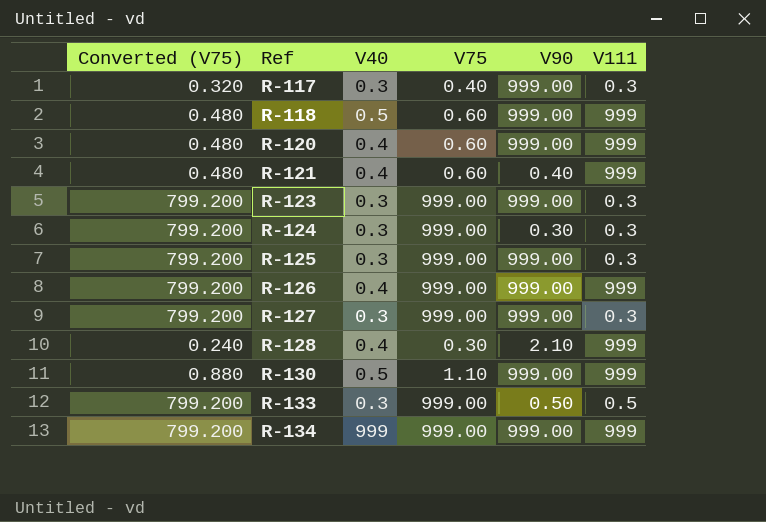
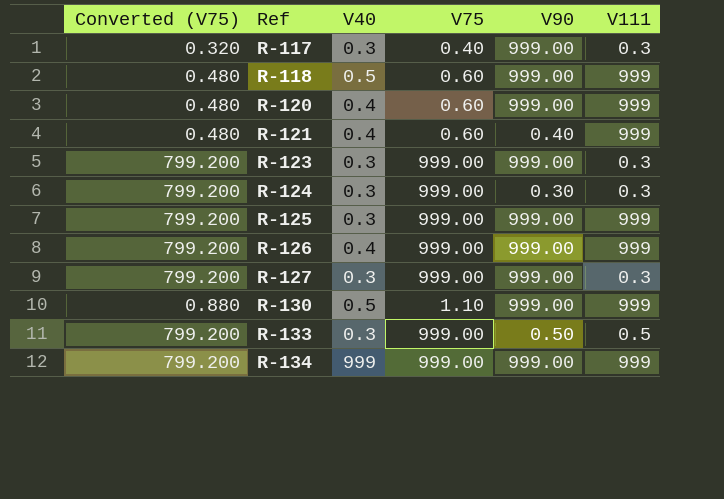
row R-128: 0.240 | 0.4 | 0.30 | 2.10 | 999 -> none
R-125 | V111: 0.3 -> 999

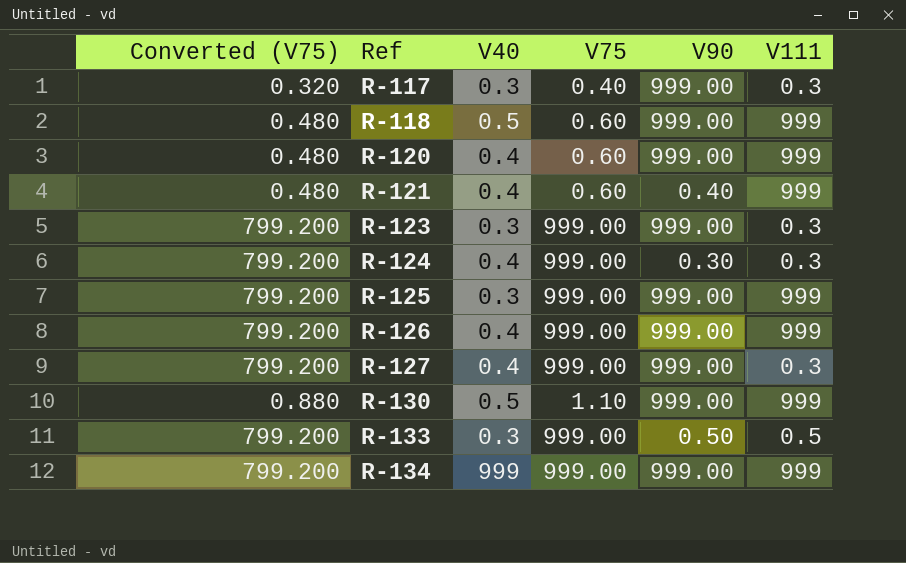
R-124 | V40: 0.3 -> 0.4
R-127 | V40: 0.3 -> 0.4

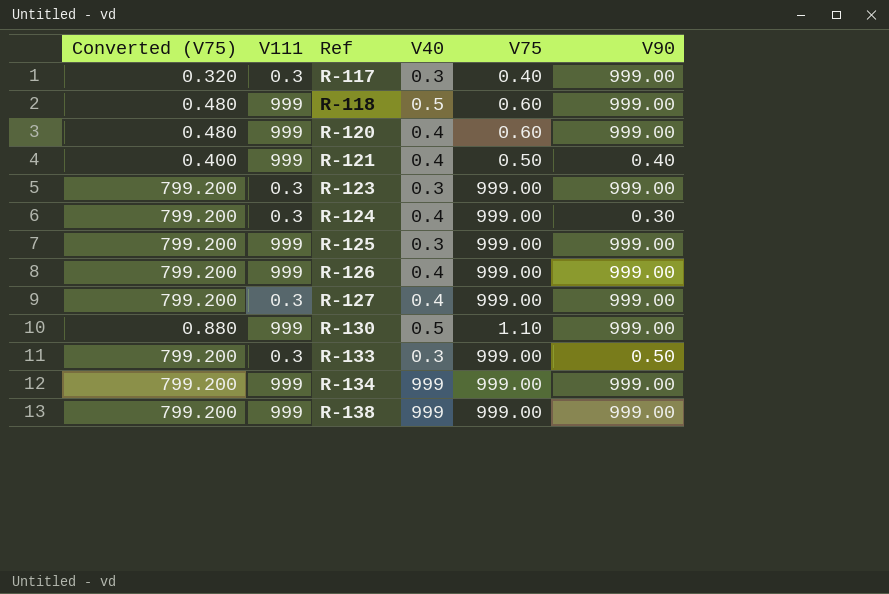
column V111 | position: 6 -> 2
R-121 | Converted (V75): 0.480 -> 0.400
R-121 | V75: 0.60 -> 0.50
R-133 | V111: 0.5 -> 0.3
row R-138: none -> 799.200 | 999 | 999 | 999.00 | 999.00

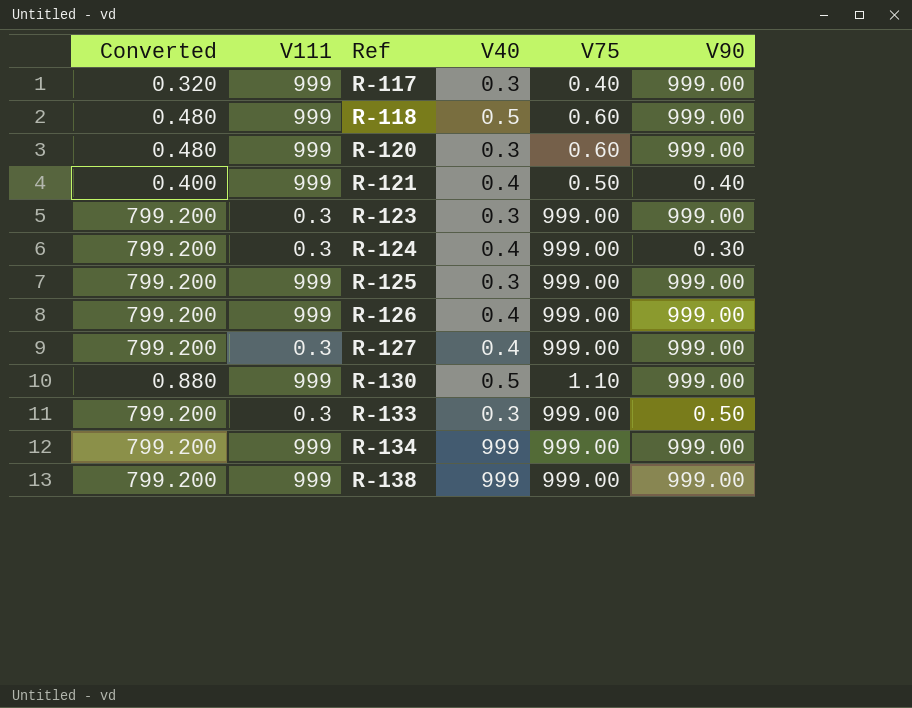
column name: Converted (V75) -> Converted
R-117 | V111: 0.3 -> 999
R-120 | V40: 0.4 -> 0.3

